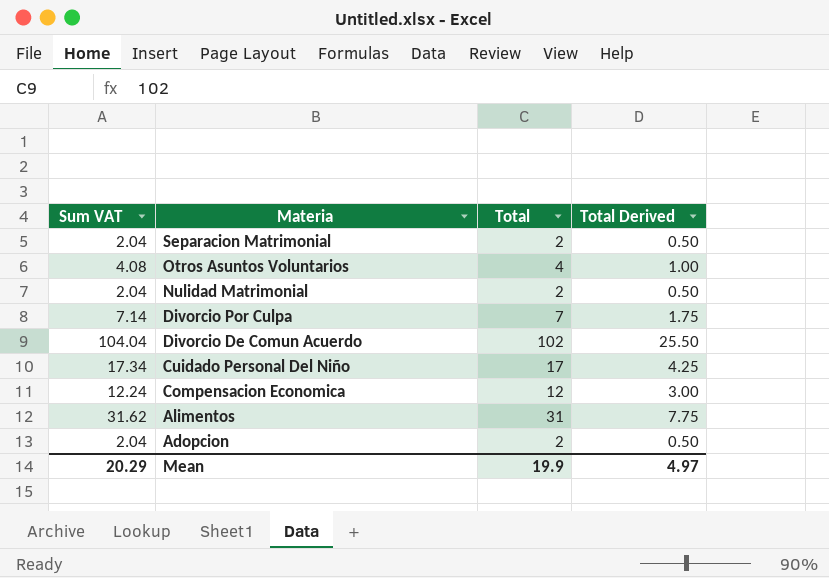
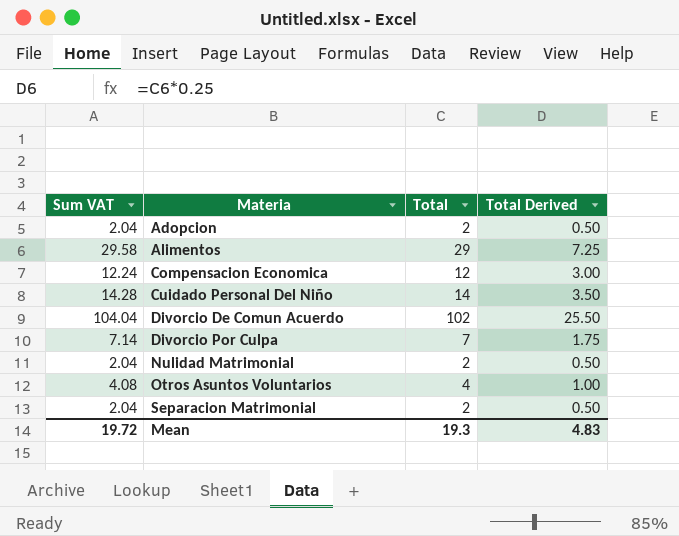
row order: Materia descending -> Materia ascending
Alimentos | Sum VAT: 31.62 -> 29.58
Alimentos | Total: 31 -> 29
Alimentos | Total Derived: 7.75 -> 7.25
Cuidado Personal Del Niño | Sum VAT: 17.34 -> 14.28
Cuidado Personal Del Niño | Total: 17 -> 14
Cuidado Personal Del Niño | Total Derived: 4.25 -> 3.50
Mean | Sum VAT: 20.29 -> 19.72
Mean | Total: 19.9 -> 19.3
Mean | Total Derived: 4.97 -> 4.83

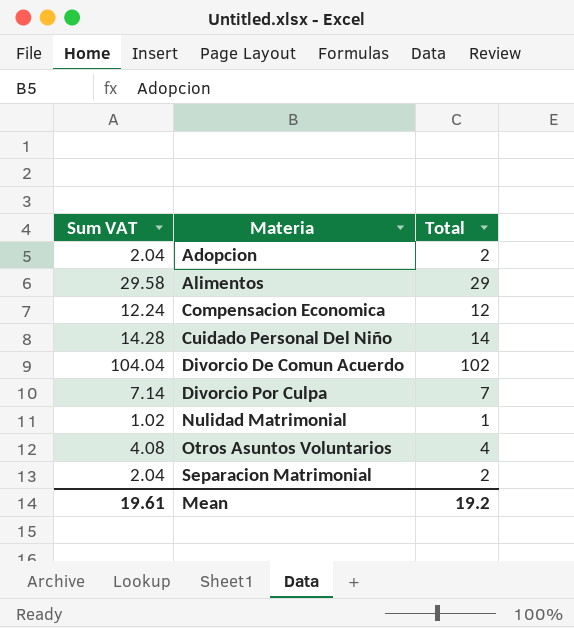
column Total Derived | formula: [Total] * 0.25 -> none
Nulidad Matrimonial | Sum VAT: 2.04 -> 1.02
Nulidad Matrimonial | Total: 2 -> 1
Mean | Sum VAT: 19.72 -> 19.61
Mean | Total: 19.3 -> 19.2

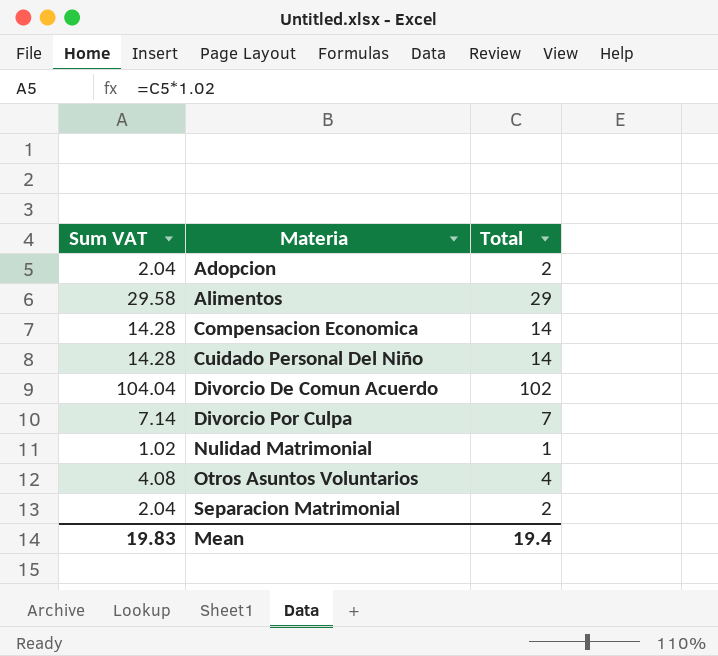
Compensacion Economica | Sum VAT: 12.24 -> 14.28
Compensacion Economica | Total: 12 -> 14
Mean | Sum VAT: 19.61 -> 19.83
Mean | Total: 19.2 -> 19.4

